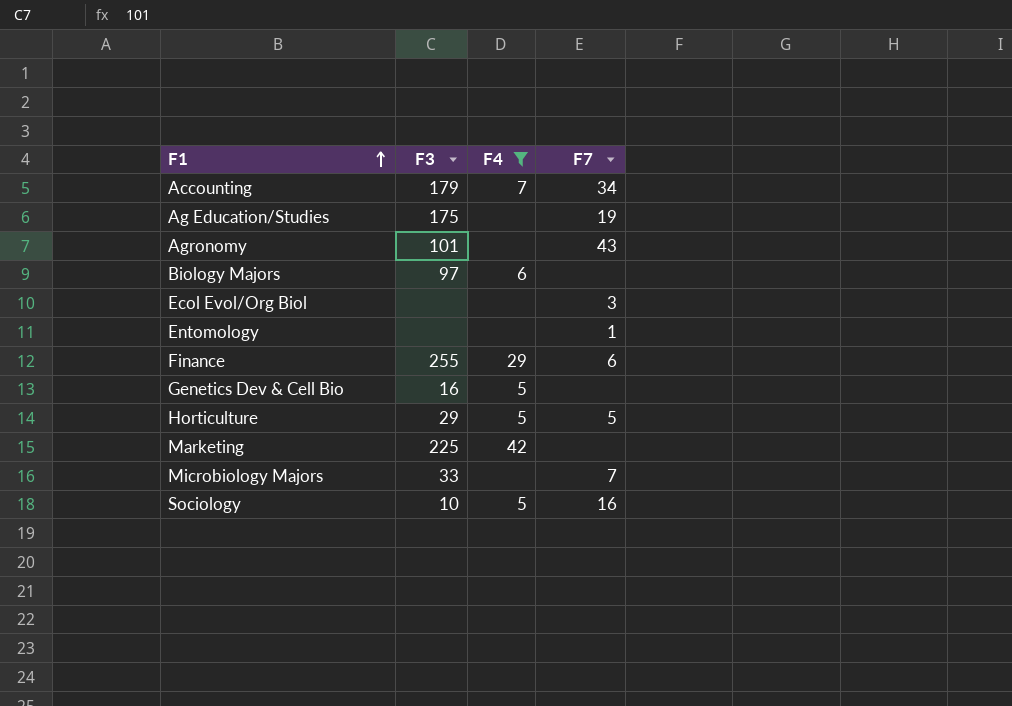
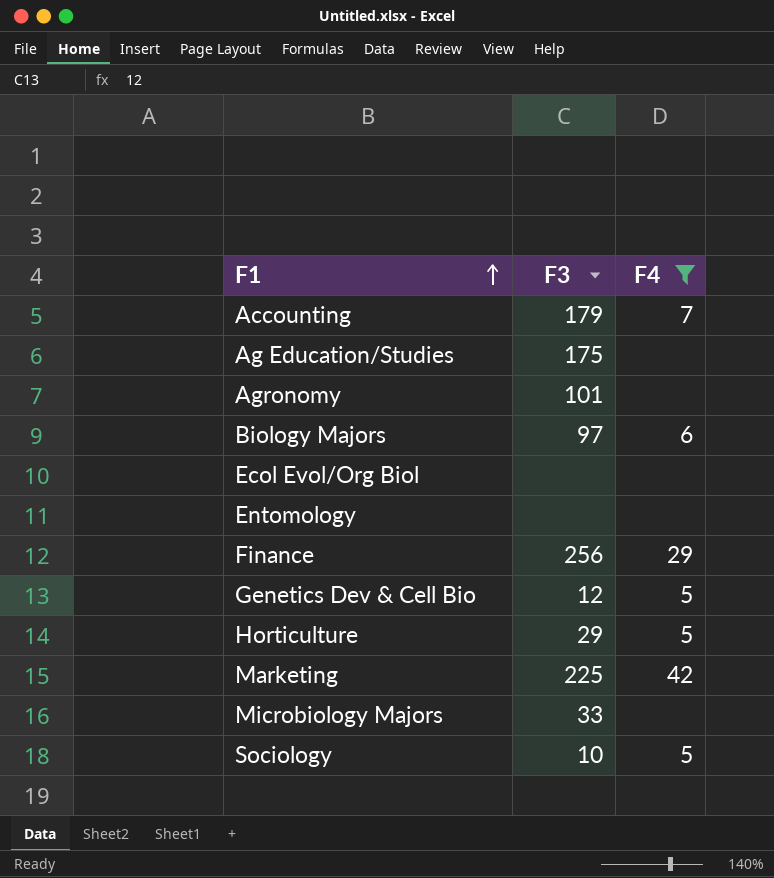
column F7 | position: 4 -> none
Finance | F3: 255 -> 256
Genetics Dev & Cell Bio | F3: 16 -> 12

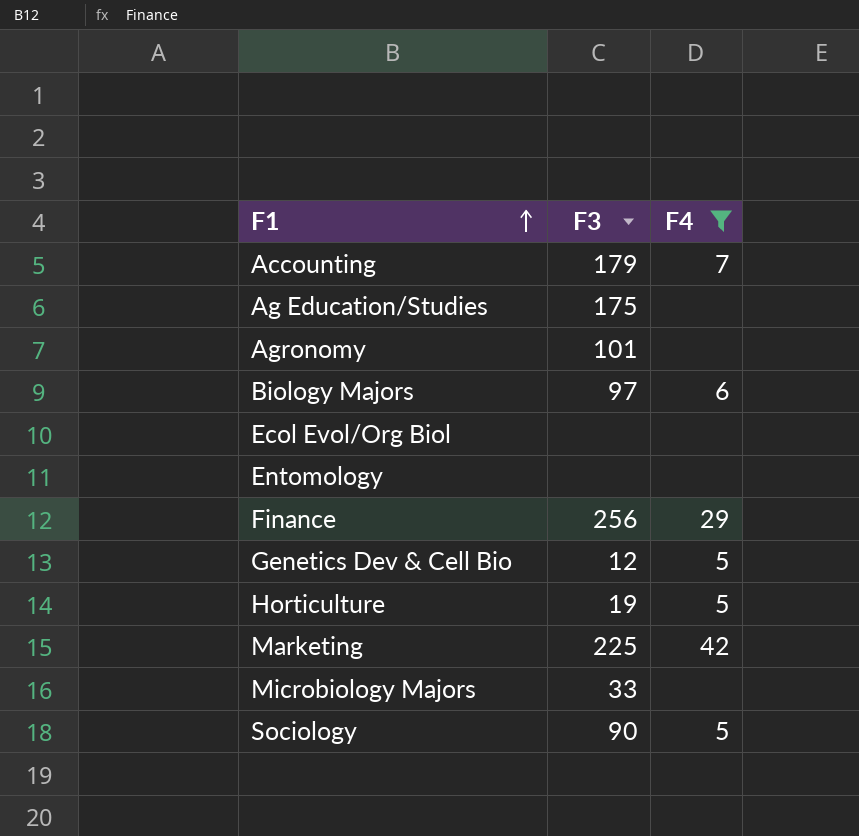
Horticulture | F3: 29 -> 19
Sociology | F3: 10 -> 90

